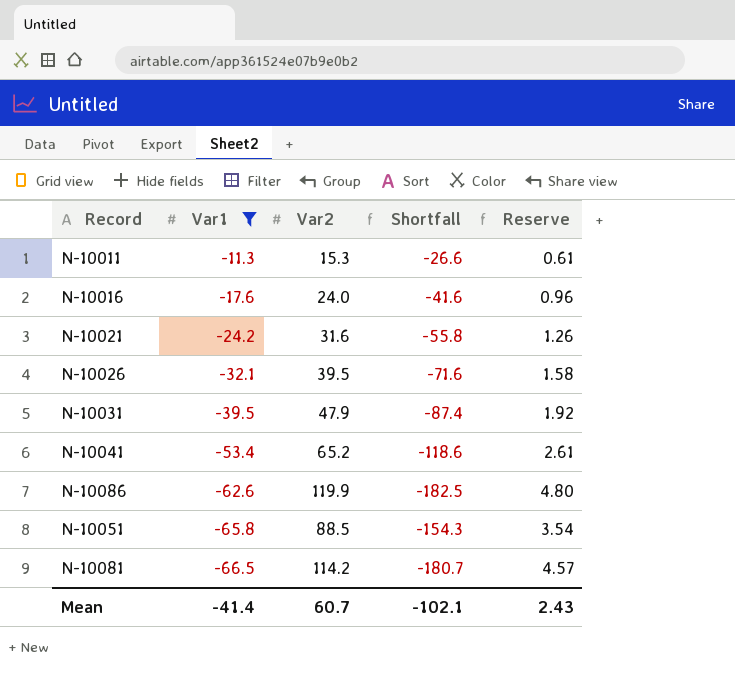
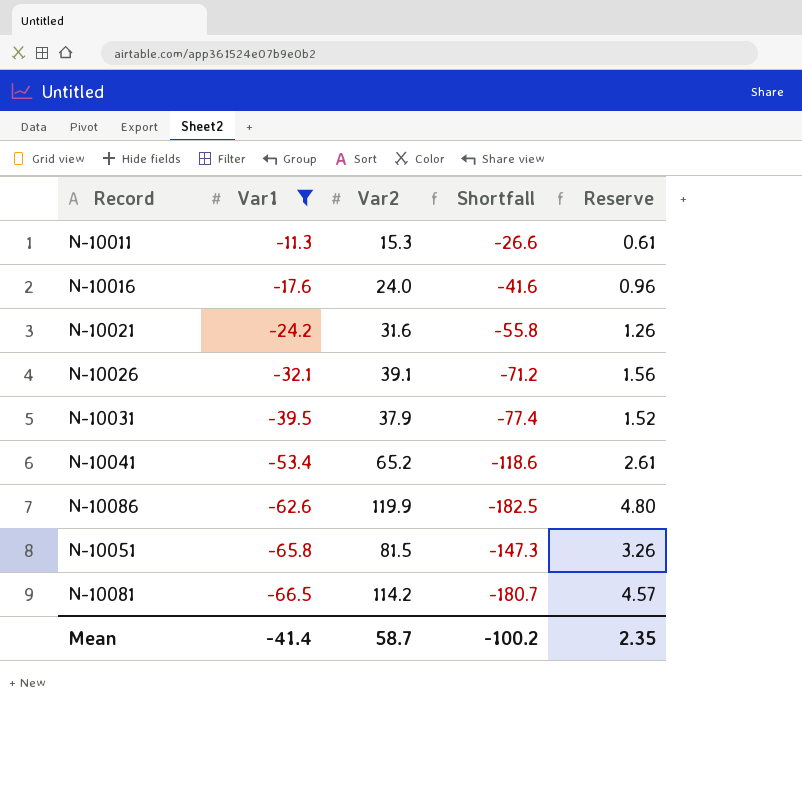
N-10026 | Var2: 39.5 -> 39.1
N-10026 | Shortfall: -71.6 -> -71.2
N-10026 | Reserve: 1.58 -> 1.56
N-10031 | Var2: 47.9 -> 37.9
N-10031 | Shortfall: -87.4 -> -77.4
N-10031 | Reserve: 1.92 -> 1.52
N-10051 | Var2: 88.5 -> 81.5
N-10051 | Shortfall: -154.3 -> -147.3
N-10051 | Reserve: 3.54 -> 3.26
Mean | Var2: 60.7 -> 58.7
Mean | Shortfall: -102.1 -> -100.2
Mean | Reserve: 2.43 -> 2.35

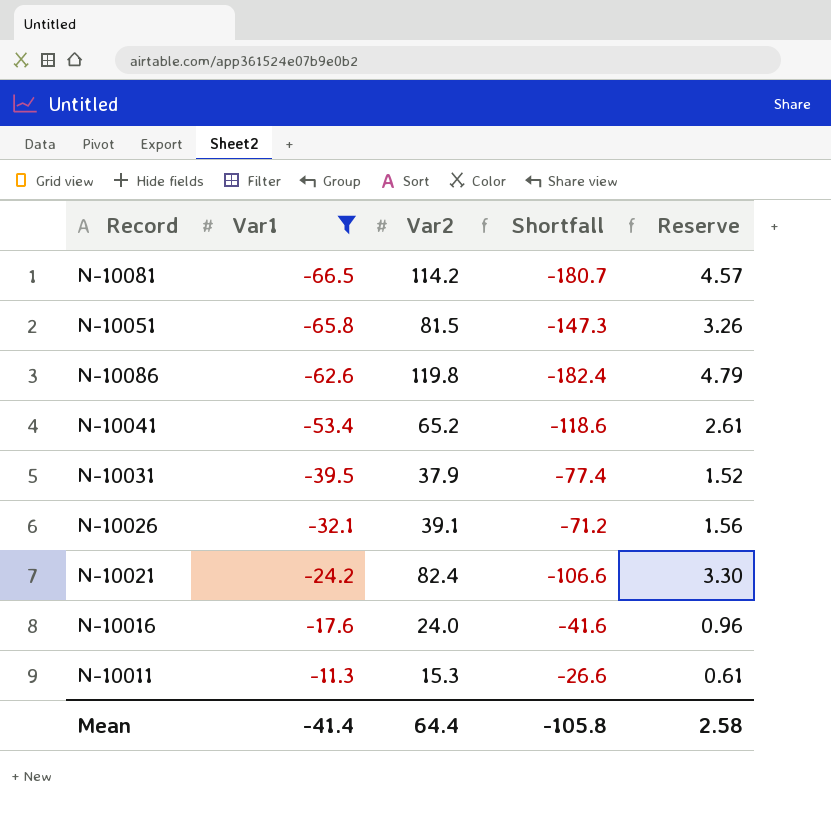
row order: Var1 descending -> Var1 ascending
N-10086 | Var2: 119.9 -> 119.8
N-10086 | Shortfall: -182.5 -> -182.4
N-10086 | Reserve: 4.80 -> 4.79
N-10021 | Var2: 31.6 -> 82.4
N-10021 | Shortfall: -55.8 -> -106.6
N-10021 | Reserve: 1.26 -> 3.30
Mean | Var2: 58.7 -> 64.4
Mean | Shortfall: -100.2 -> -105.8
Mean | Reserve: 2.35 -> 2.58

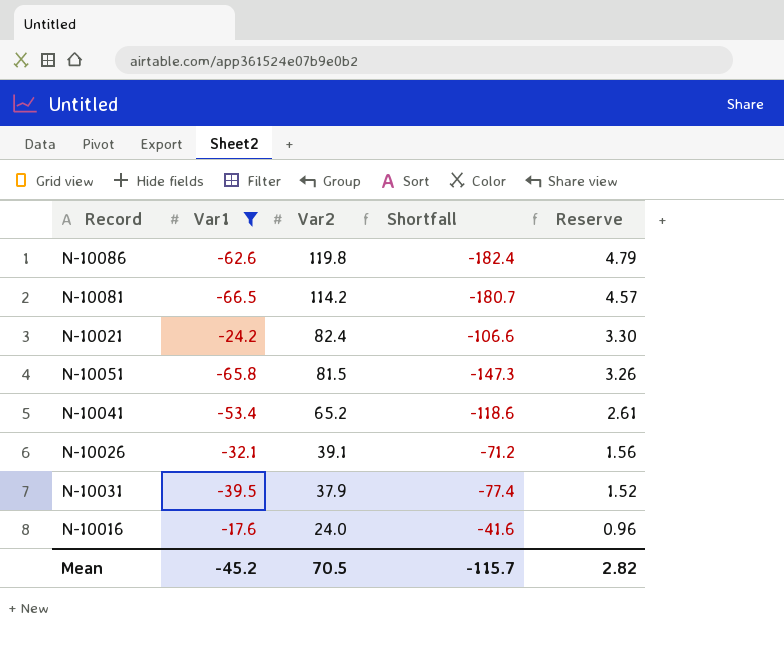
row order: Var1 ascending -> Var2 descending
row N-10011: -11.3 | 15.3 | -26.6 | 0.61 -> none
Mean | Var1: -41.4 -> -45.2
Mean | Var2: 64.4 -> 70.5
Mean | Shortfall: -105.8 -> -115.7
Mean | Reserve: 2.58 -> 2.82

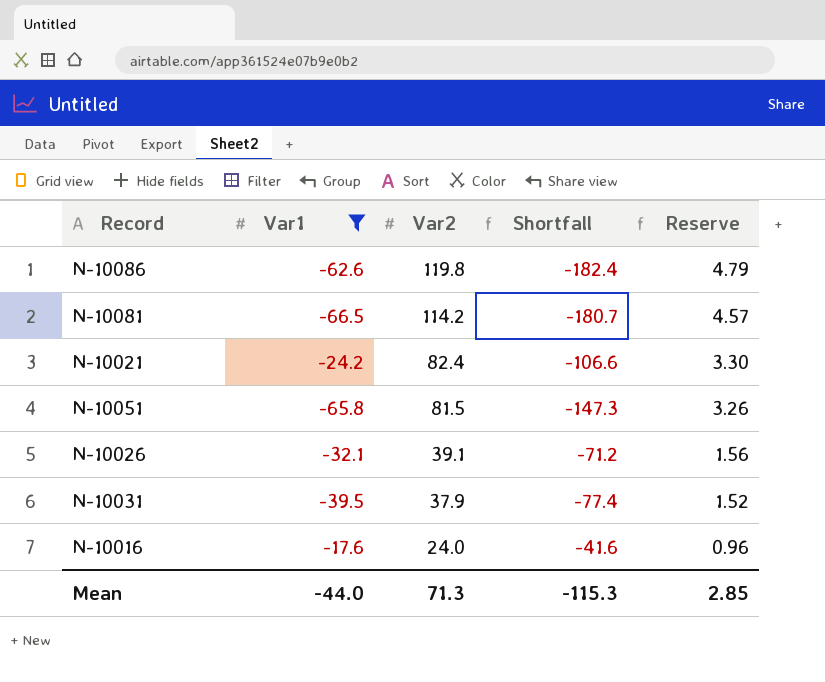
row N-10041: -53.4 | 65.2 | -118.6 | 2.61 -> none
Mean | Var1: -45.2 -> -44.0
Mean | Var2: 70.5 -> 71.3
Mean | Shortfall: -115.7 -> -115.3
Mean | Reserve: 2.82 -> 2.85

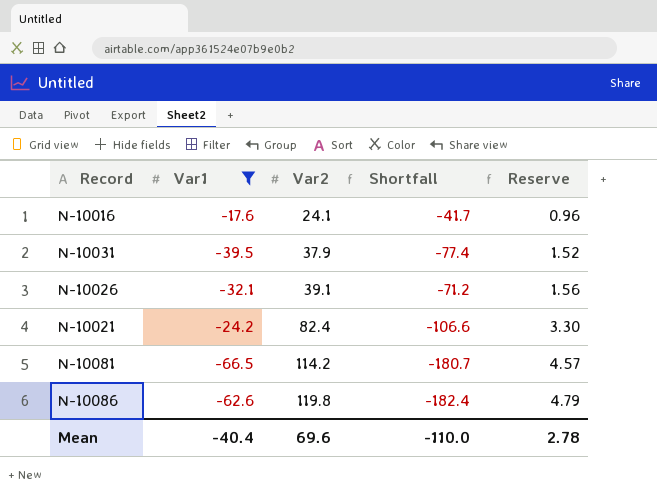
row order: Var2 descending -> Var2 ascending
row N-10051: -65.8 | 81.5 | -147.3 | 3.26 -> none
N-10016 | Var2: 24.0 -> 24.1
N-10016 | Shortfall: -41.6 -> -41.7
Mean | Var1: -44.0 -> -40.4
Mean | Var2: 71.3 -> 69.6
Mean | Shortfall: -115.3 -> -110.0
Mean | Reserve: 2.85 -> 2.78

